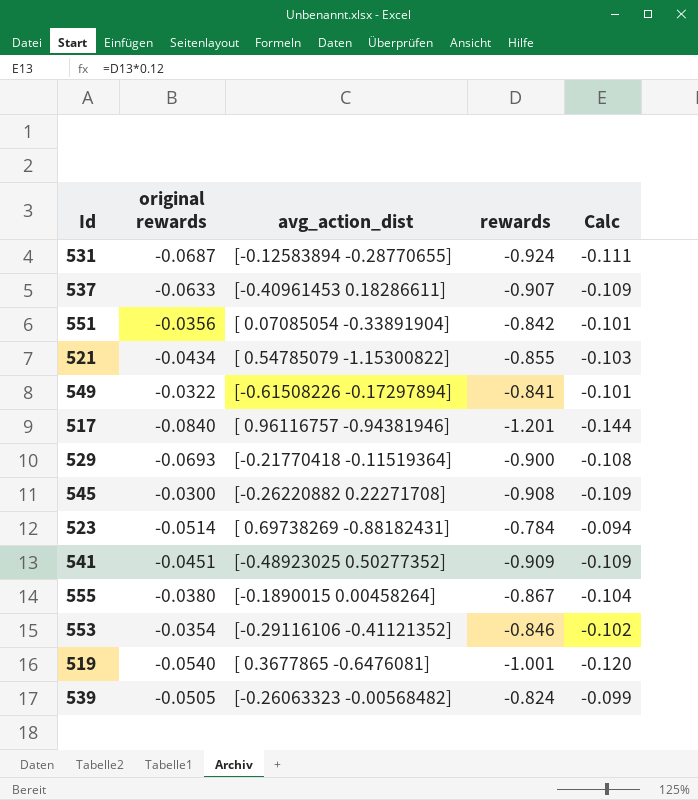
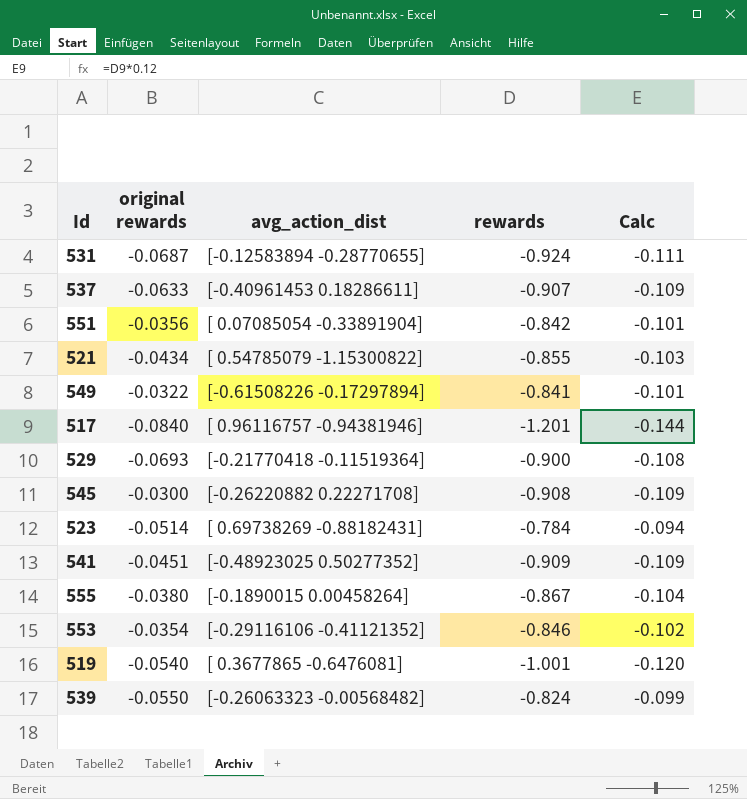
539 | original rewards: -0.0505 -> -0.0550

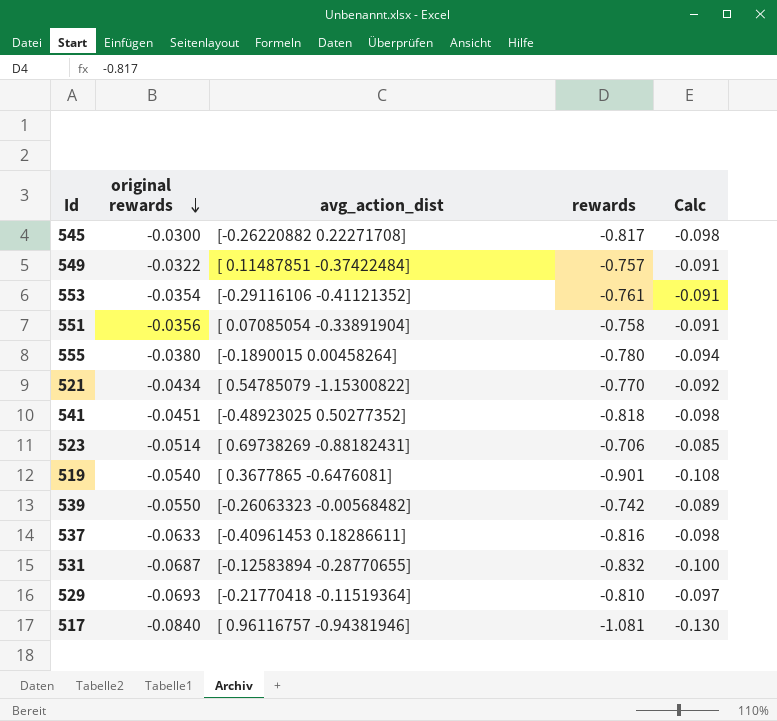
row order: none -> original rewards descending
545 | rewards: -0.908 -> -0.817
545 | Calc: -0.109 -> -0.098
549 | avg_action_dist: [-0.61508226 -0.17297894] -> [ 0.11487851 -0.37422484]
549 | rewards: -0.841 -> -0.757
549 | Calc: -0.101 -> -0.091
553 | rewards: -0.846 -> -0.761
553 | Calc: -0.102 -> -0.091
551 | rewards: -0.842 -> -0.758
551 | Calc: -0.101 -> -0.091
555 | rewards: -0.867 -> -0.780
555 | Calc: -0.104 -> -0.094
521 | rewards: -0.855 -> -0.770
521 | Calc: -0.103 -> -0.092
541 | rewards: -0.909 -> -0.818
541 | Calc: -0.109 -> -0.098
523 | rewards: -0.784 -> -0.706
523 | Calc: -0.094 -> -0.085
519 | rewards: -1.001 -> -0.901
519 | Calc: -0.120 -> -0.108
539 | rewards: -0.824 -> -0.742
539 | Calc: -0.099 -> -0.089
537 | rewards: -0.907 -> -0.816
537 | Calc: -0.109 -> -0.098
531 | rewards: -0.924 -> -0.832
531 | Calc: -0.111 -> -0.100
529 | rewards: -0.900 -> -0.810
529 | Calc: -0.108 -> -0.097
517 | rewards: -1.201 -> -1.081
517 | Calc: -0.144 -> -0.130

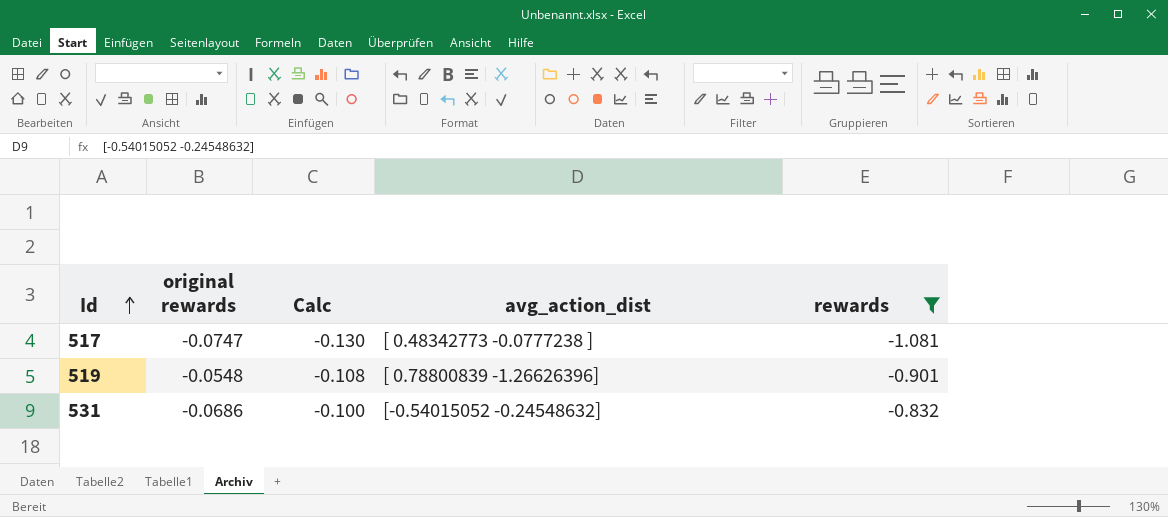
filter: none -> rewards <= -0.832
row order: original rewards descending -> Id ascending
column Calc | position: 5 -> 3
517 | original rewards: -0.0840 -> -0.0747
517 | avg_action_dist: [ 0.96116757 -0.94381946] -> [ 0.48342773 -0.0777238 ]
519 | original rewards: -0.0540 -> -0.0548
519 | avg_action_dist: [ 0.3677865 -0.6476081] -> [ 0.78800839 -1.26626396]
531 | original rewards: -0.0687 -> -0.0686
531 | avg_action_dist: [-0.12583894 -0.28770655] -> [-0.54015052 -0.24548632]

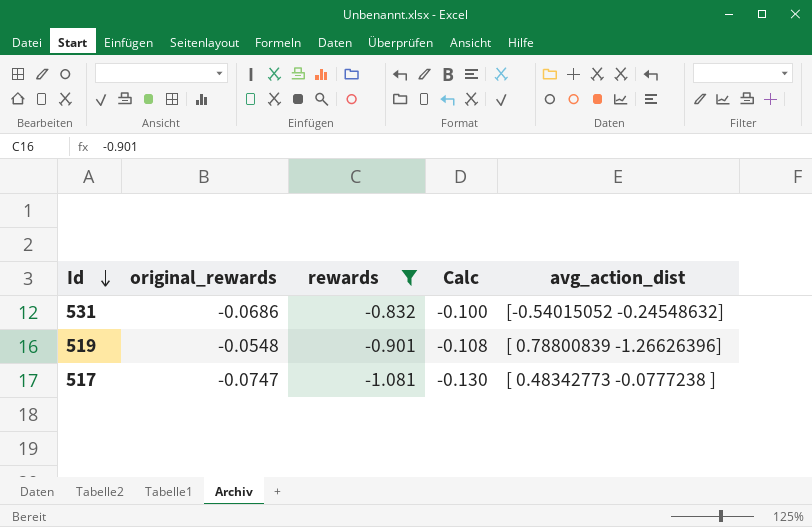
row order: Id ascending -> Id descending
column name: original rewards -> original_rewards
column rewards | position: 5 -> 3

